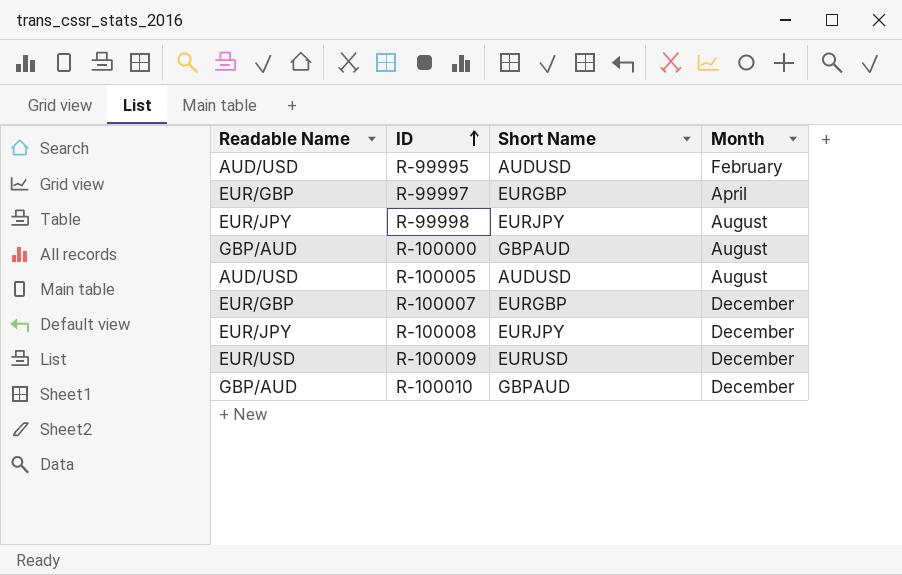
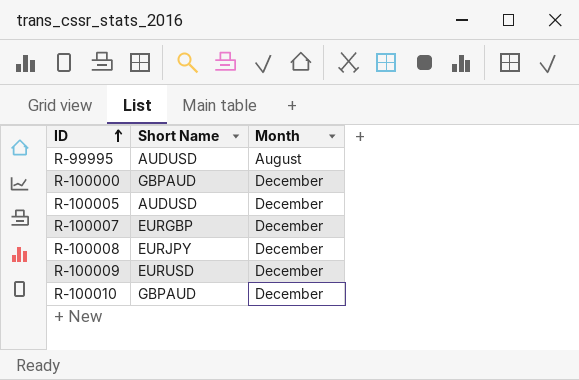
column Readable Name | position: 1 -> none
row R-99997: EUR/GBP | EURGBP | April -> none
row R-99998: EUR/JPY | EURJPY | August -> none
R-99995 | Month: February -> August
R-100000 | Month: August -> December
R-100005 | Month: August -> December

